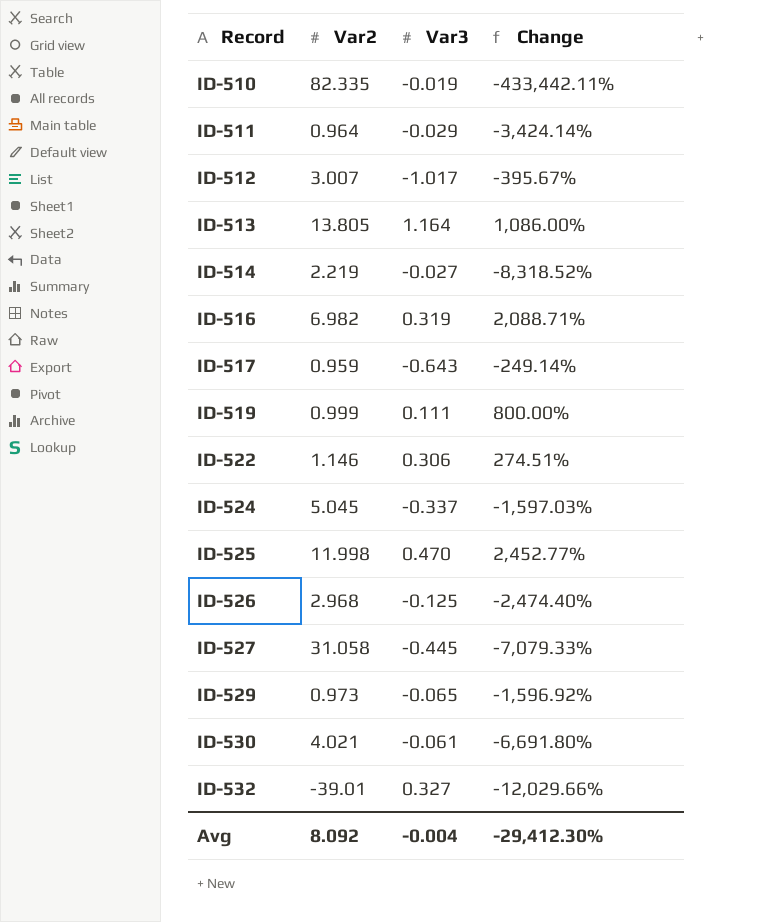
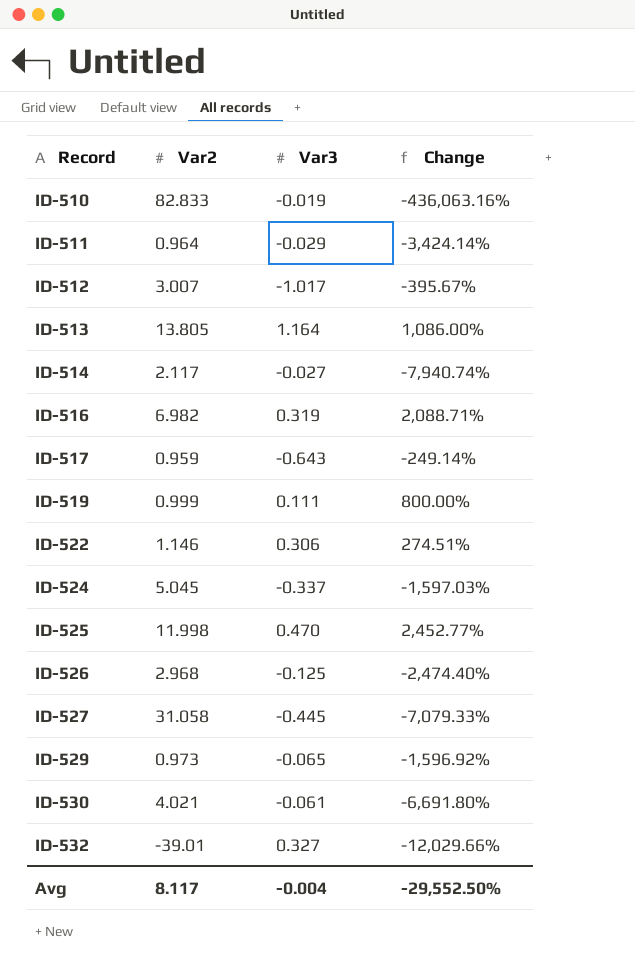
ID-510 | Var2: 82.335 -> 82.833
ID-510 | Change: -433,442.11% -> -436,063.16%
ID-514 | Var2: 2.219 -> 2.117
ID-514 | Change: -8,318.52% -> -7,940.74%
Avg | Var2: 8.092 -> 8.117
Avg | Change: -29,412.30% -> -29,552.50%

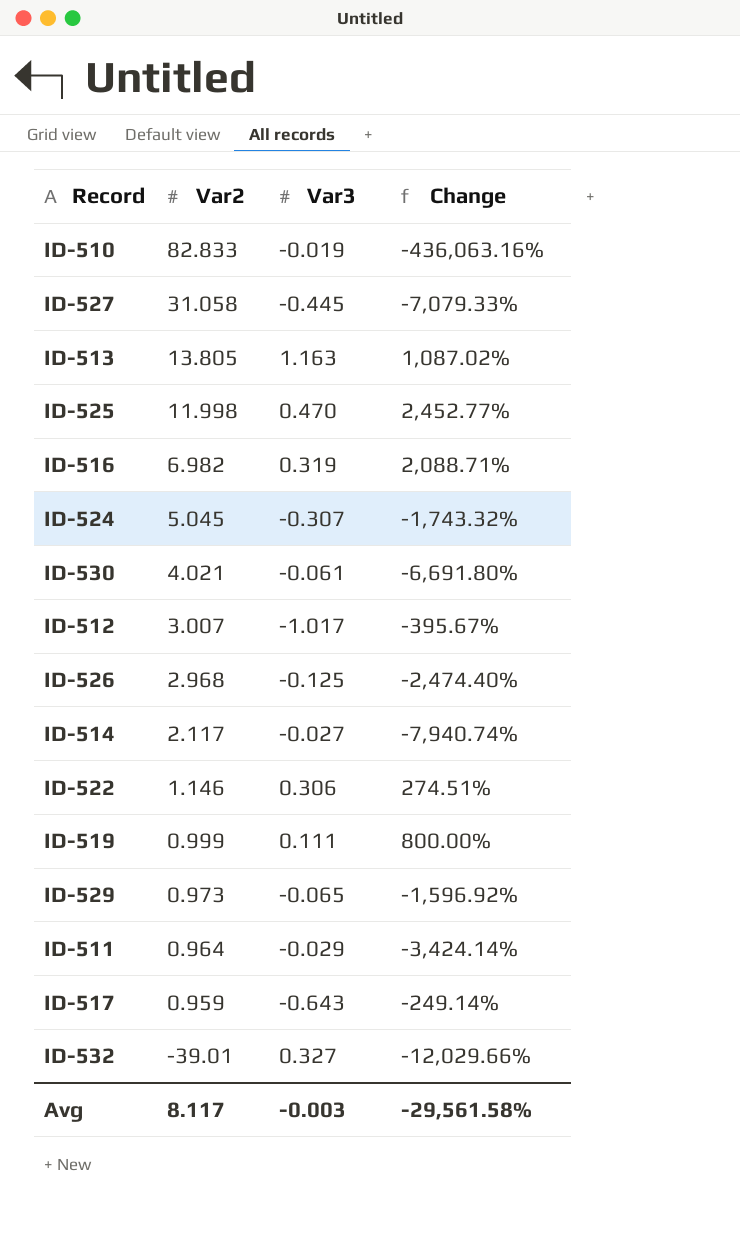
row order: Record ascending -> Var2 descending
ID-513 | Var3: 1.164 -> 1.163
ID-513 | Change: 1,086.00% -> 1,087.02%
ID-524 | Var3: -0.337 -> -0.307
ID-524 | Change: -1,597.03% -> -1,743.32%
Avg | Var3: -0.004 -> -0.003
Avg | Change: -29,552.50% -> -29,561.58%

